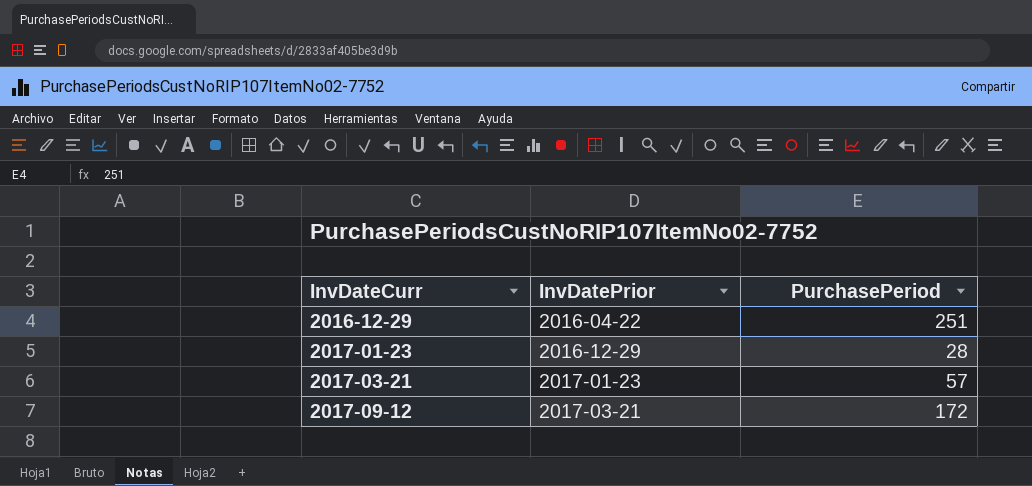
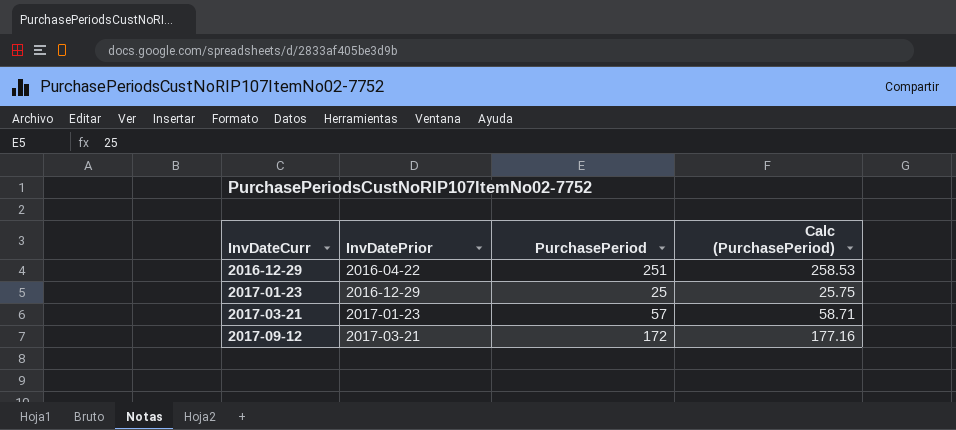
column Calc (PurchasePeriod) | formula: none -> [PurchasePeriod] * 1.03
2017-01-23 | PurchasePeriod: 28 -> 25

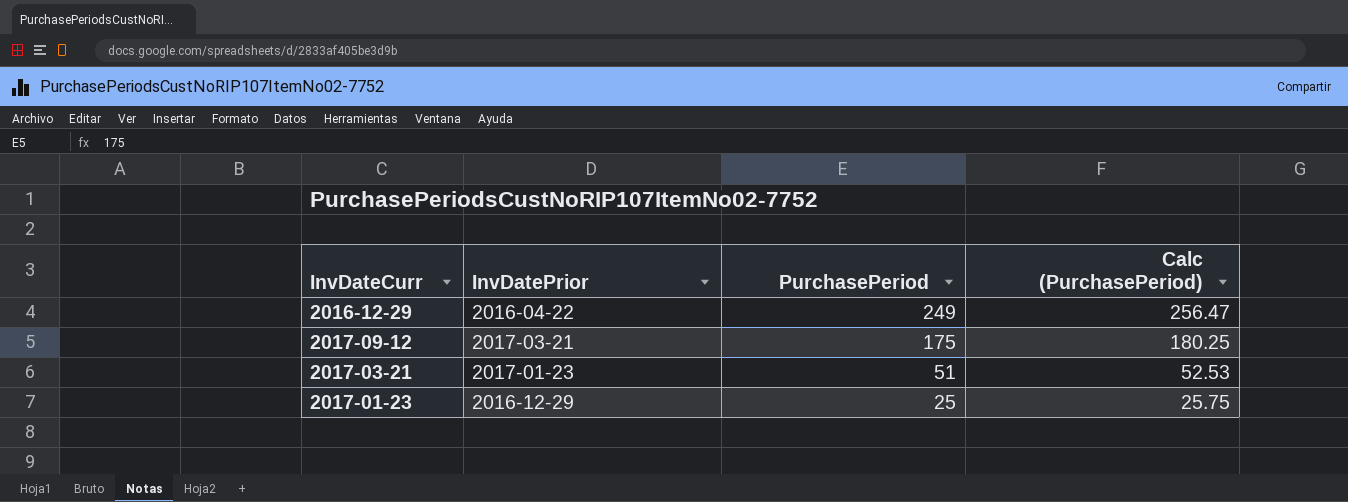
row order: InvDateCurr ascending -> PurchasePeriod descending
2016-12-29 | PurchasePeriod: 251 -> 249
2016-12-29 | Calc (PurchasePeriod): 258.53 -> 256.47
2017-09-12 | PurchasePeriod: 172 -> 175
2017-09-12 | Calc (PurchasePeriod): 177.16 -> 180.25
2017-03-21 | PurchasePeriod: 57 -> 51
2017-03-21 | Calc (PurchasePeriod): 58.71 -> 52.53

